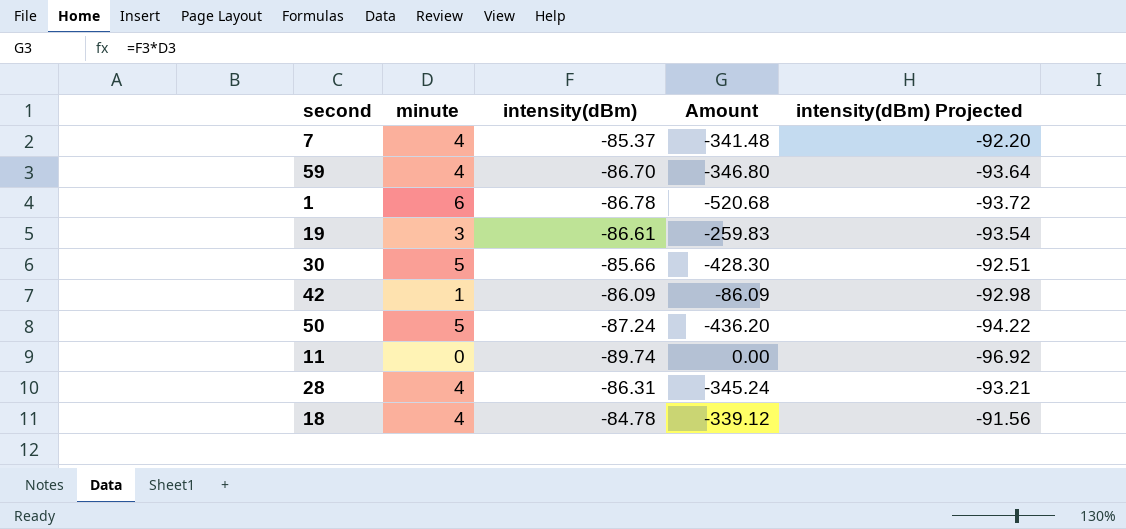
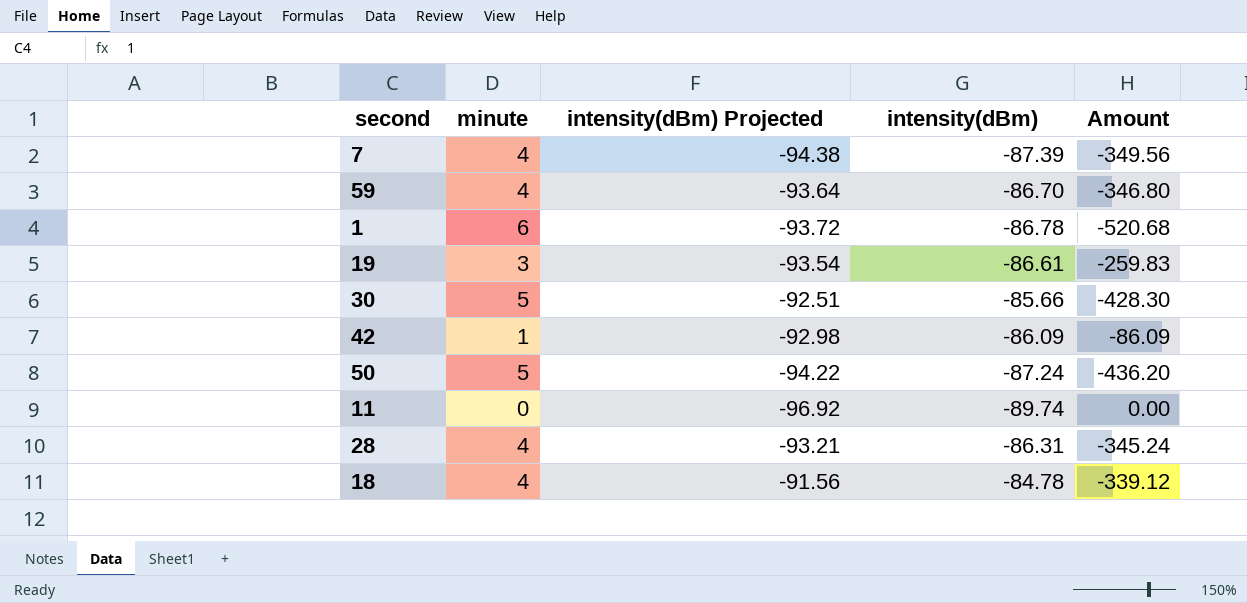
column intensity(dBm) Projected | position: 5 -> 3
7 | intensity(dBm) Projected: -92.20 -> -94.38
7 | intensity(dBm): -85.37 -> -87.39
7 | Amount: -341.48 -> -349.56

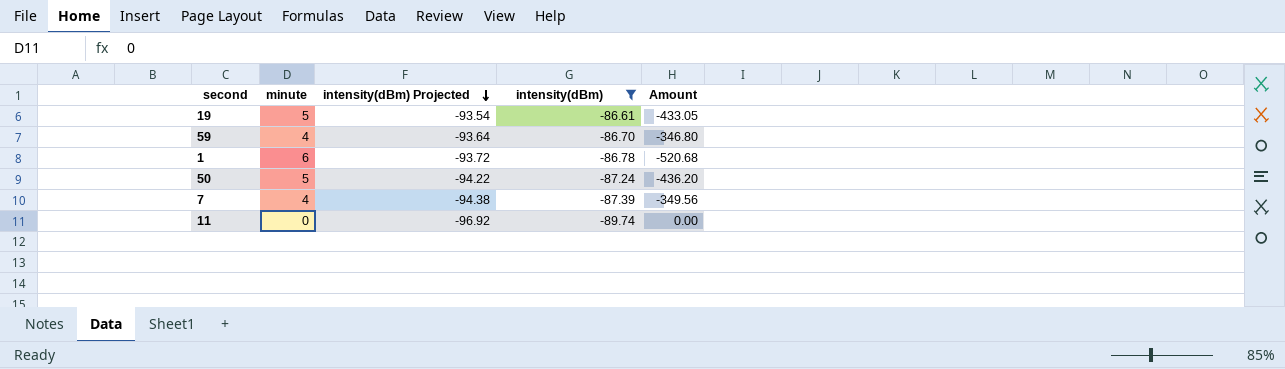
filter: none -> intensity(dBm) <= -86.61
row order: none -> intensity(dBm) Projected descending
19 | minute: 3 -> 5
19 | Amount: -259.83 -> -433.05

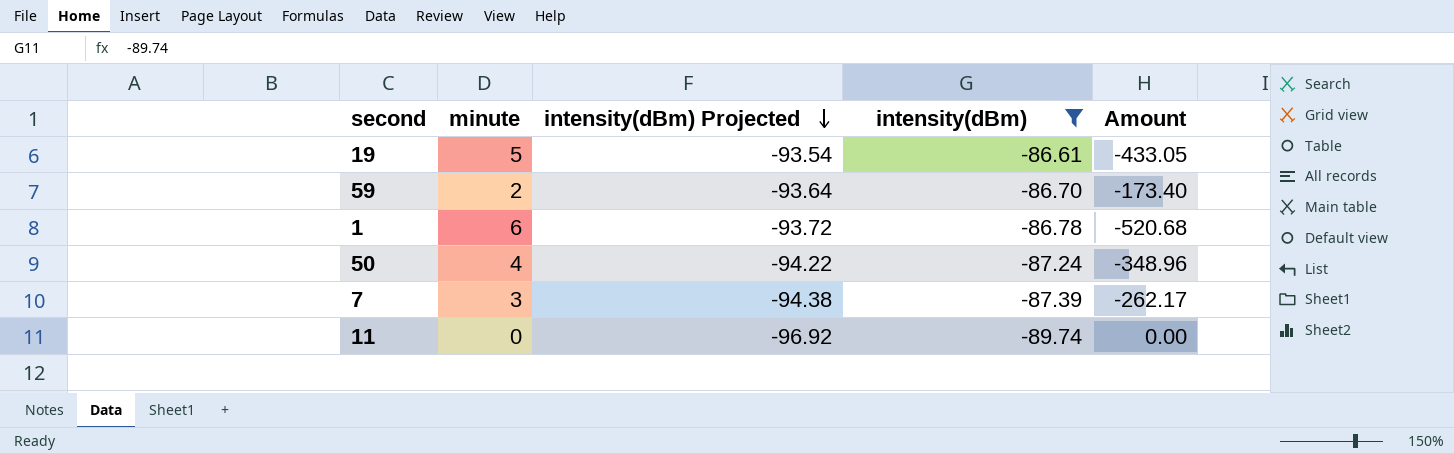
59 | minute: 4 -> 2
59 | Amount: -346.80 -> -173.40
50 | minute: 5 -> 4
50 | Amount: -436.20 -> -348.96
7 | minute: 4 -> 3
7 | Amount: -349.56 -> -262.17

